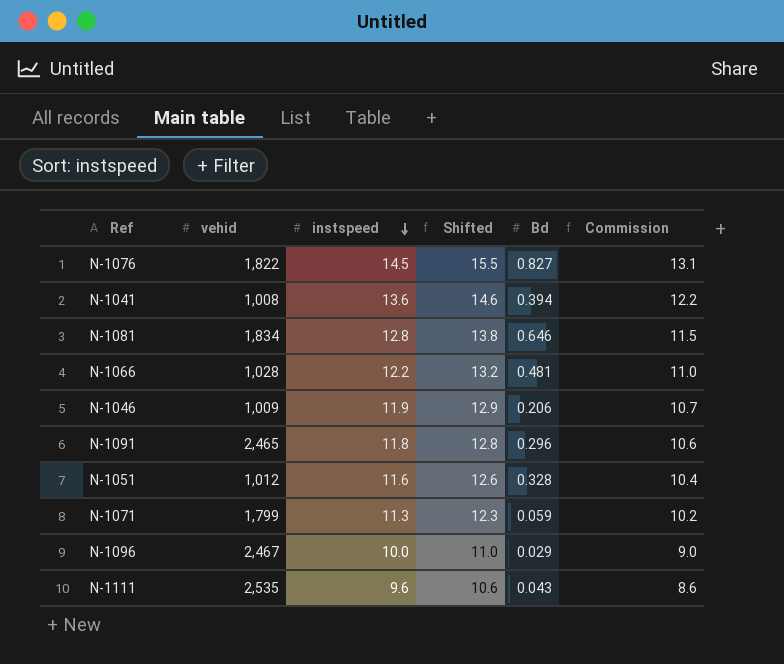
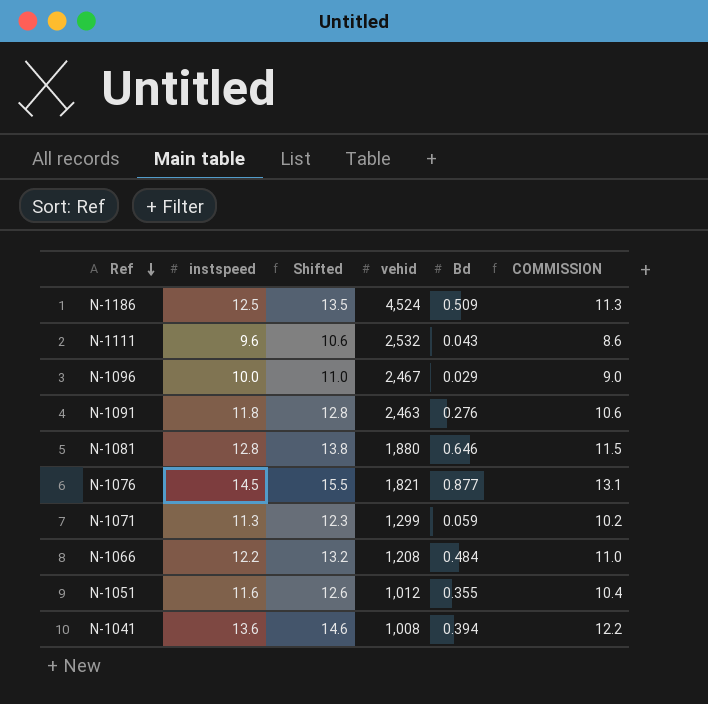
row order: instspeed descending -> Ref descending
column vehid | position: 2 -> 4
column name: Commission -> COMMISSION
row N-1046: 1,009 | 11.9 | 12.9 | 0.206 | 10.7 -> none
row N-1186: none -> 12.5 | 13.5 | 4,524 | 0.509 | 11.3
N-1111 | vehid: 2,535 -> 2,532
N-1091 | vehid: 2,465 -> 2,463
N-1091 | Bd: 0.296 -> 0.276
N-1081 | vehid: 1,834 -> 1,880
N-1076 | vehid: 1,822 -> 1,821
N-1076 | Bd: 0.827 -> 0.877
N-1071 | vehid: 1,799 -> 1,299
N-1066 | vehid: 1,028 -> 1,208
N-1066 | Bd: 0.481 -> 0.484
N-1051 | Bd: 0.328 -> 0.355

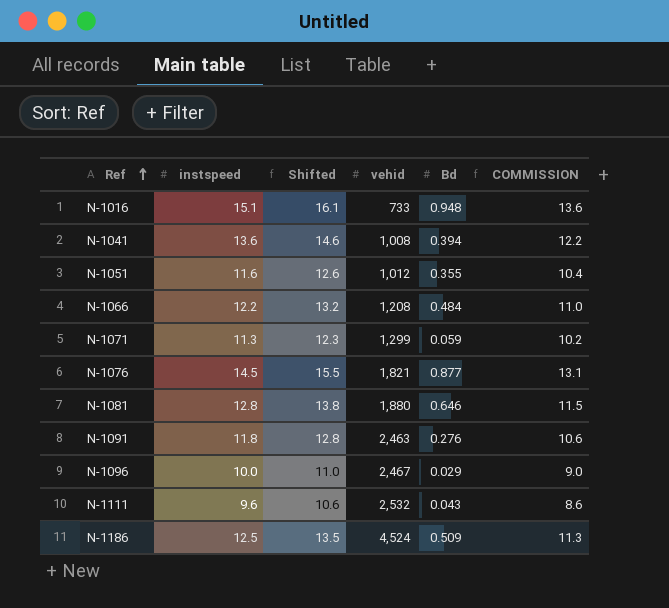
row order: Ref descending -> Ref ascending
row N-1016: none -> 15.1 | 16.1 | 733 | 0.948 | 13.6

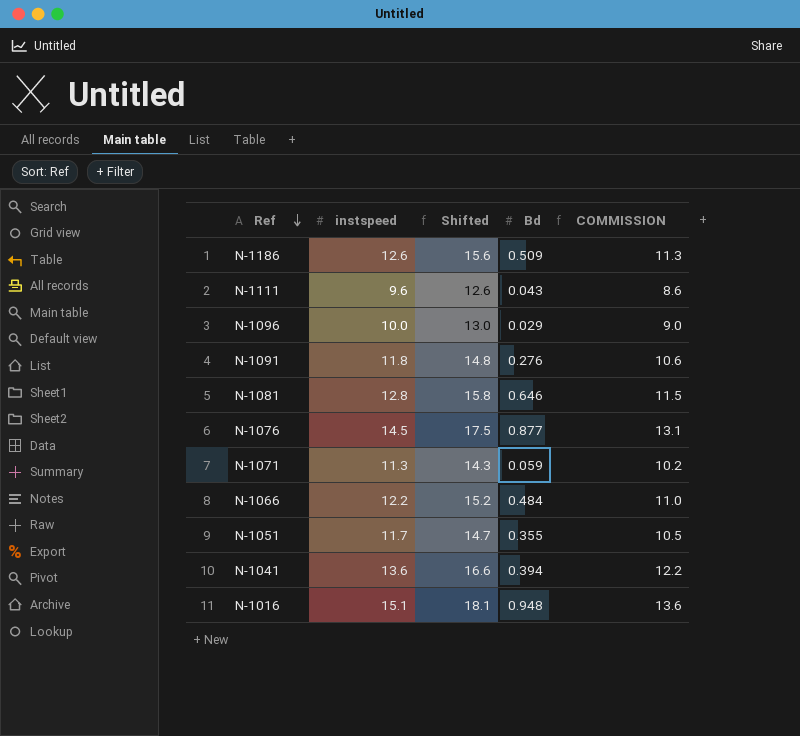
row order: Ref ascending -> Ref descending
column vehid | position: 4 -> none
column Shifted | formula: [instspeed] + 1 -> [instspeed] + 3
N-1186 | instspeed: 12.5 -> 12.6
N-1051 | instspeed: 11.6 -> 11.7
N-1051 | COMMISSION: 10.4 -> 10.5

